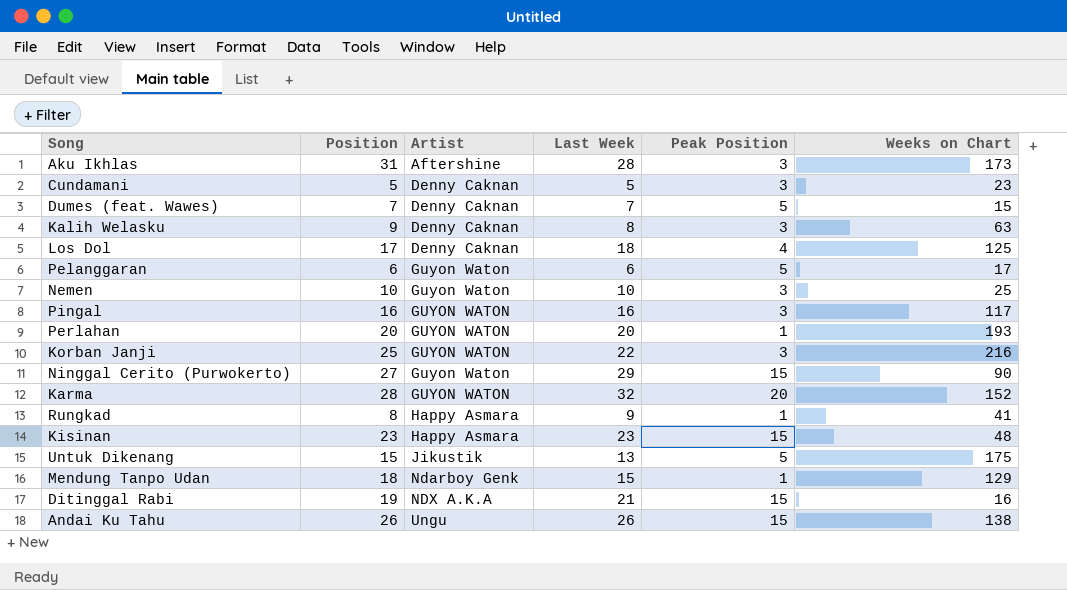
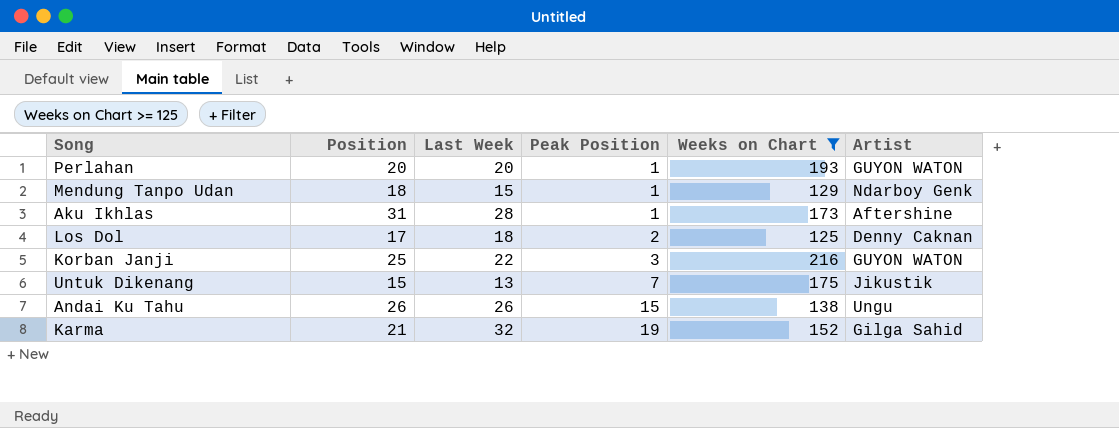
filter: none -> Weeks on Chart >= 125
row order: Artist ascending -> Peak Position ascending
column Artist | position: 3 -> 6
Aku Ikhlas | Peak Position: 3 -> 1
Los Dol | Peak Position: 4 -> 2
Untuk Dikenang | Peak Position: 5 -> 7
Karma | Position: 28 -> 21
Karma | Peak Position: 20 -> 19
Karma | Artist: GUYON WATON -> Gilga Sahid

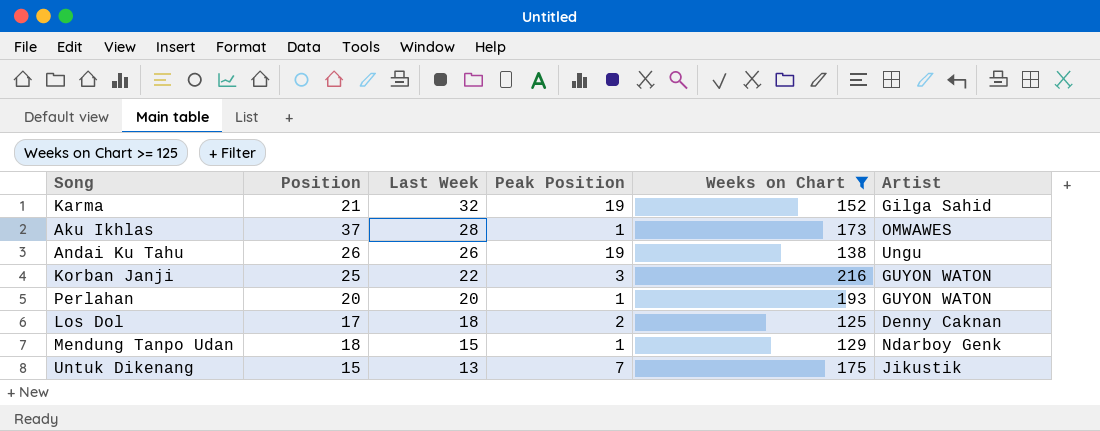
row order: Peak Position ascending -> Last Week descending
Aku Ikhlas | Position: 31 -> 37
Aku Ikhlas | Artist: Aftershine -> OMWAWES
Andai Ku Tahu | Peak Position: 15 -> 19

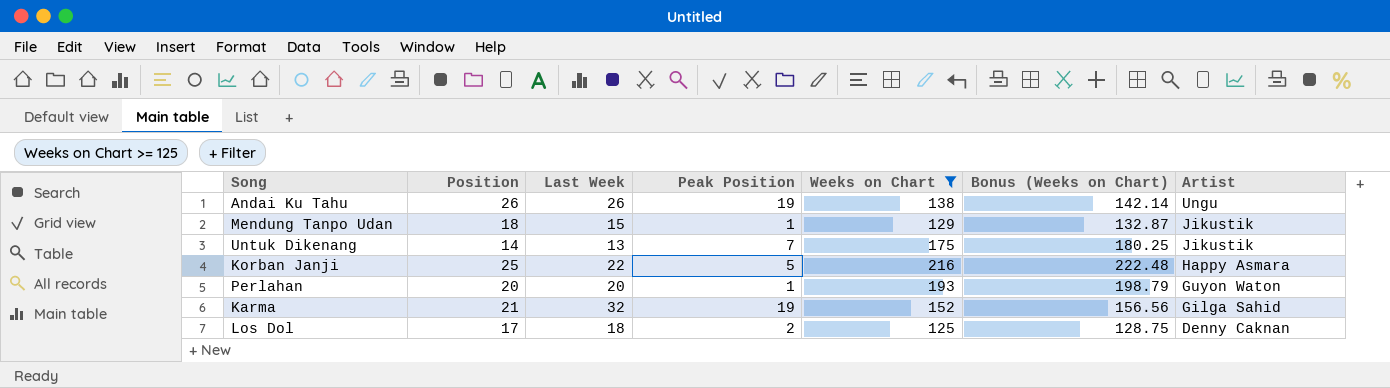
row order: Last Week descending -> Artist descending
column Bonus (Weeks on Chart) | formula: none -> [Weeks on Chart] * 1.03
row Aku Ikhlas: 37 | 28 | 1 | 173 | OMWAWES -> none
Mendung Tanpo Udan | Artist: Ndarboy Genk -> Jikustik
Untuk Dikenang | Position: 15 -> 14
Korban Janji | Peak Position: 3 -> 5
Korban Janji | Artist: GUYON WATON -> Happy Asmara
Perlahan | Artist: GUYON WATON -> Guyon Waton

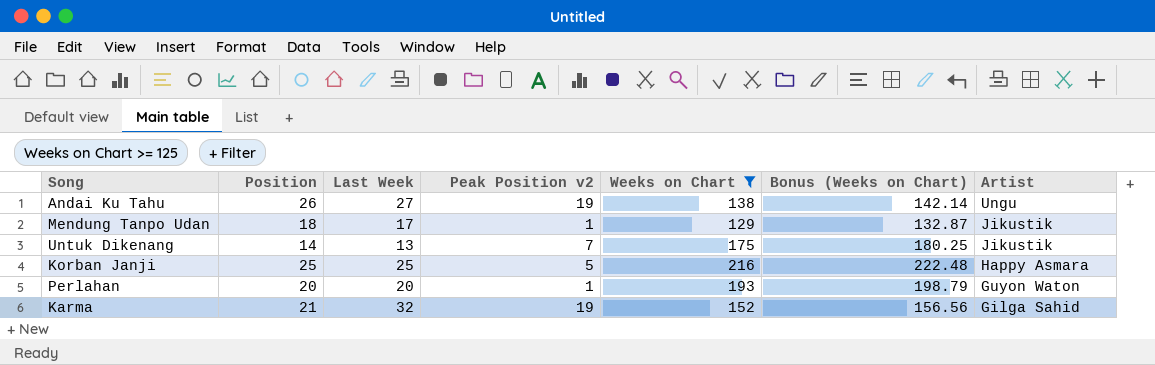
column name: Peak Position -> Peak Position v2
row Los Dol: 17 | 18 | 2 | 125 | 128.75 | Denny Caknan -> none
Andai Ku Tahu | Last Week: 26 -> 27
Mendung Tanpo Udan | Last Week: 15 -> 17
Korban Janji | Last Week: 22 -> 25

